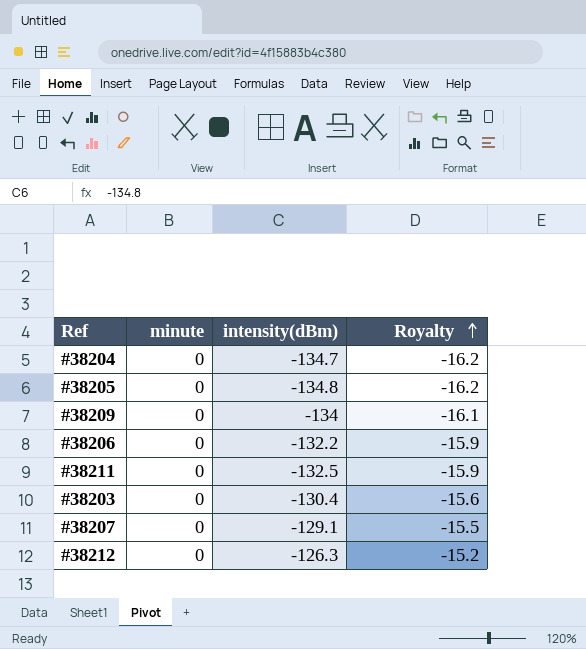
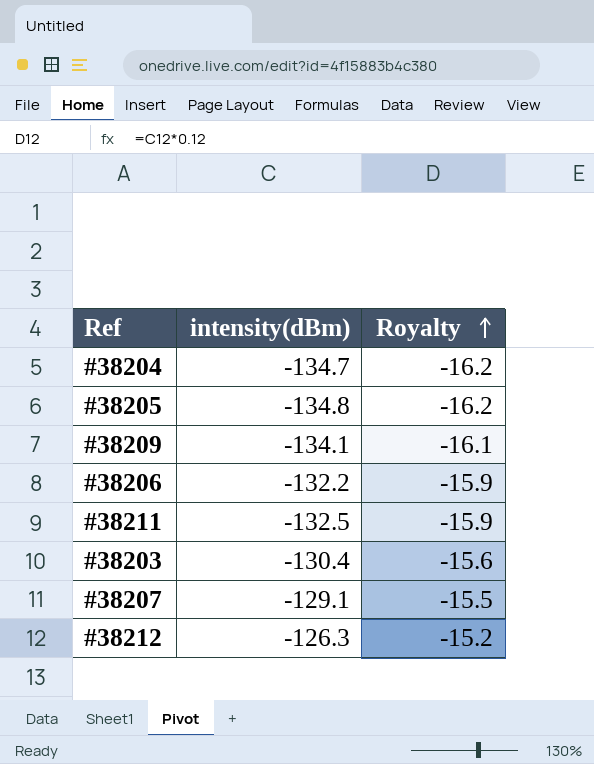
column minute | position: 2 -> none
#38209 | intensity(dBm): -134 -> -134.1

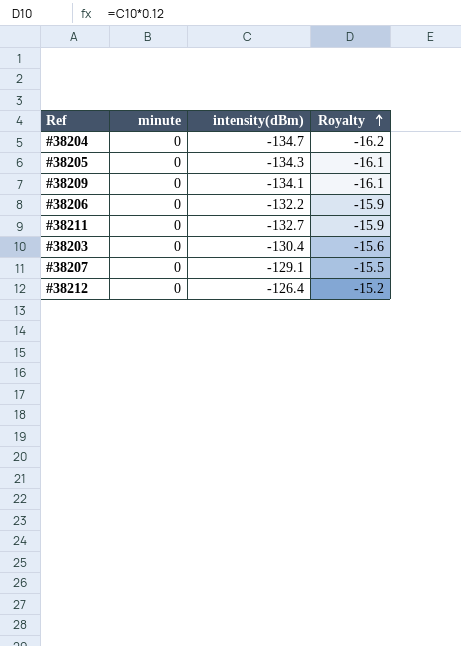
column minute | position: none -> 2
#38205 | intensity(dBm): -134.8 -> -134.3
#38205 | Royalty: -16.2 -> -16.1
#38211 | intensity(dBm): -132.5 -> -132.7
#38212 | intensity(dBm): -126.3 -> -126.4

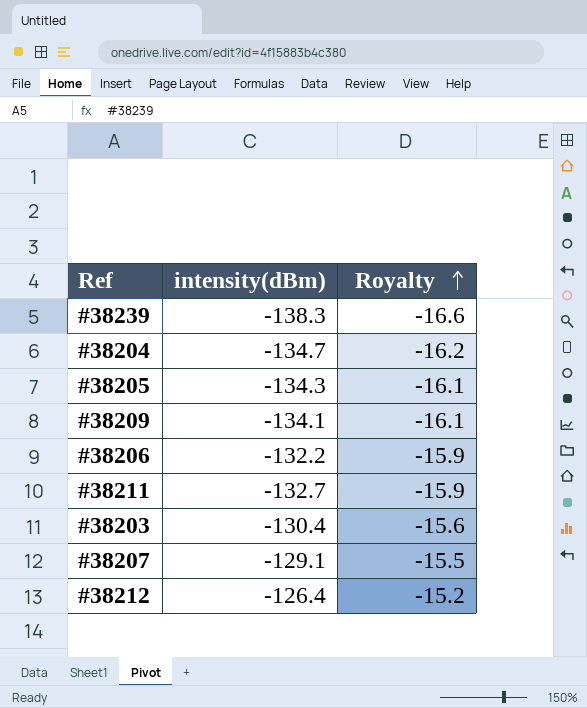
column minute | position: 2 -> none
row #38239: none -> -138.3 | -16.6

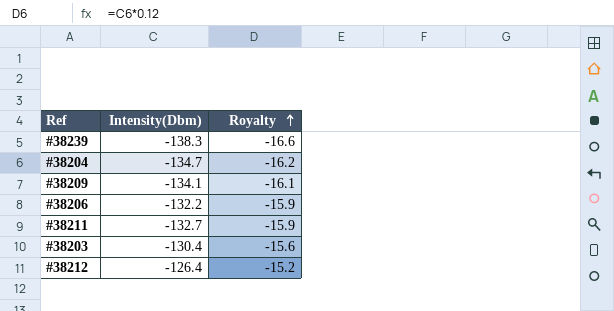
column name: intensity(dBm) -> Intensity(Dbm)
row #38205: -134.3 | -16.1 -> none
row #38207: -129.1 | -15.5 -> none

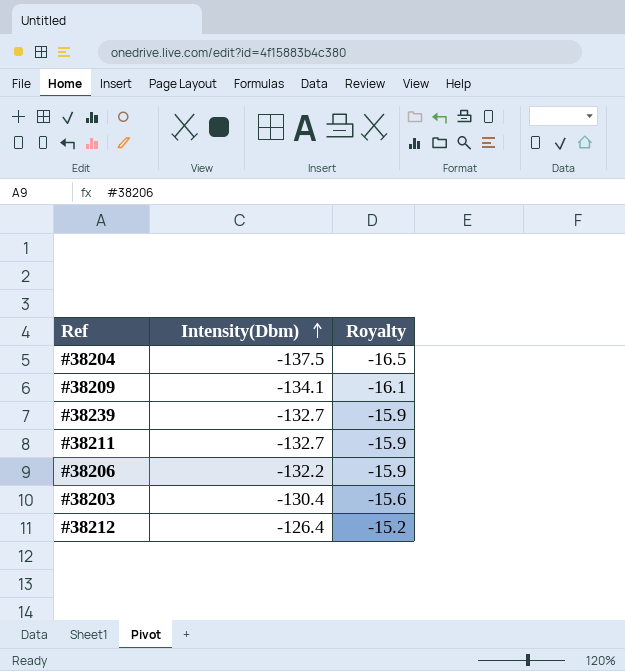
row order: Royalty ascending -> Intensity(Dbm) ascending
#38204 | Intensity(Dbm): -134.7 -> -137.5
#38204 | Royalty: -16.2 -> -16.5
#38239 | Intensity(Dbm): -138.3 -> -132.7
#38239 | Royalty: -16.6 -> -15.9

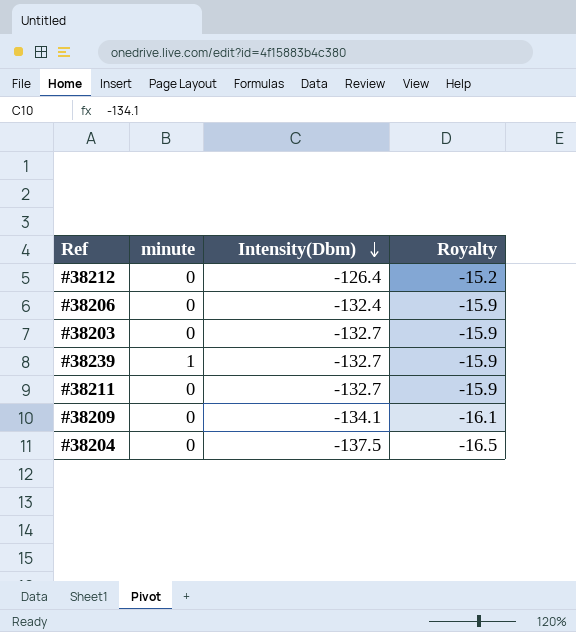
row order: Intensity(Dbm) ascending -> Intensity(Dbm) descending
column minute | position: none -> 2
#38206 | Intensity(Dbm): -132.2 -> -132.4
#38203 | Intensity(Dbm): -130.4 -> -132.7
#38203 | Royalty: -15.6 -> -15.9

